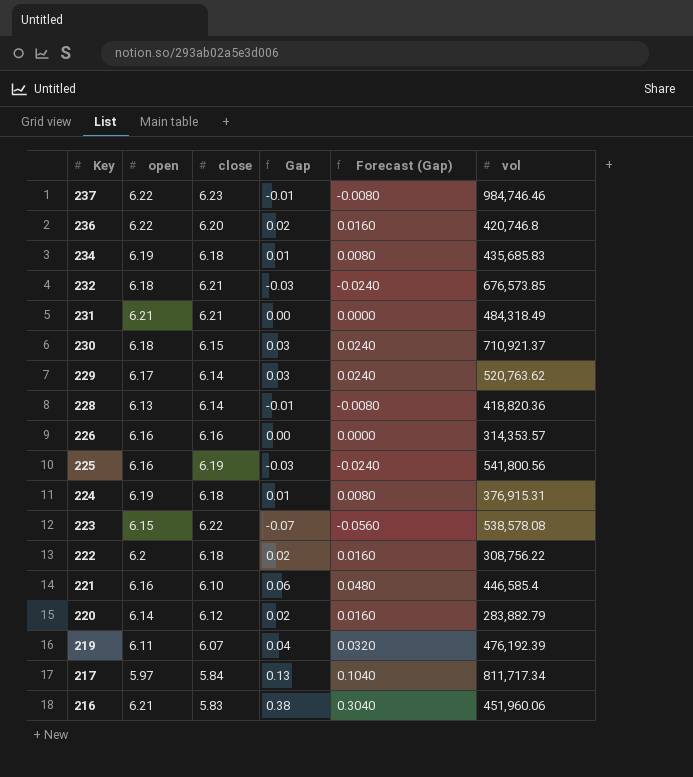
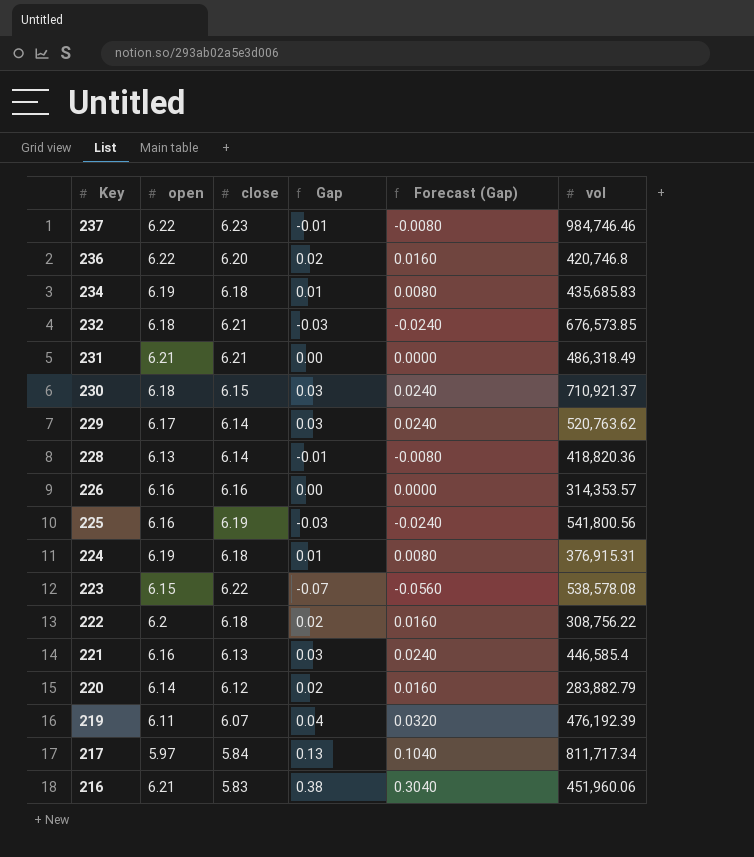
231 | vol: 484,318.49 -> 486,318.49
221 | close: 6.10 -> 6.13
221 | Gap: 0.06 -> 0.03
221 | Forecast (Gap): 0.0480 -> 0.0240

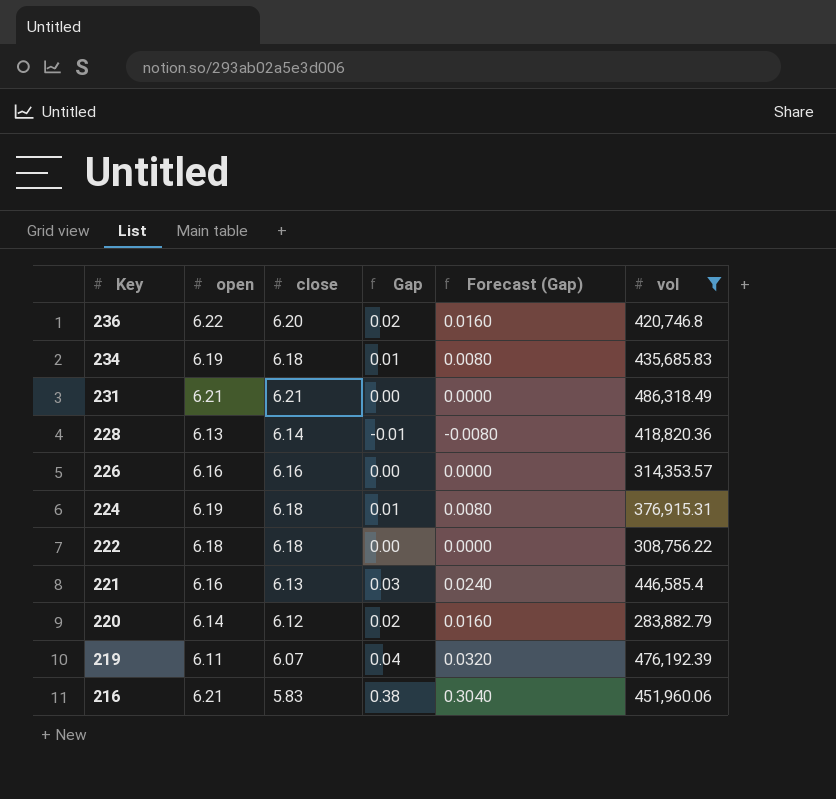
filter: none -> vol <= 486,318.49
222 | open: 6.2 -> 6.18
222 | Gap: 0.02 -> 0.00
222 | Forecast (Gap): 0.0160 -> 0.0000

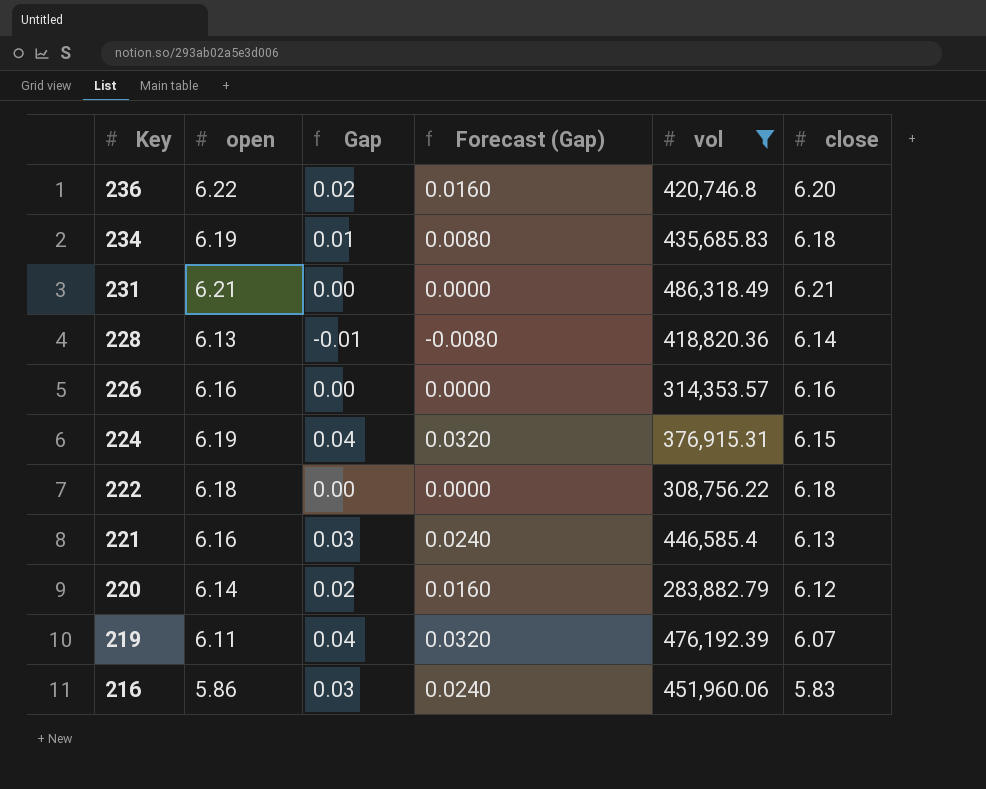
column close | position: 3 -> 6
224 | Gap: 0.01 -> 0.04
224 | Forecast (Gap): 0.0080 -> 0.0320
224 | close: 6.18 -> 6.15
216 | open: 6.21 -> 5.86
216 | Gap: 0.38 -> 0.03
216 | Forecast (Gap): 0.3040 -> 0.0240

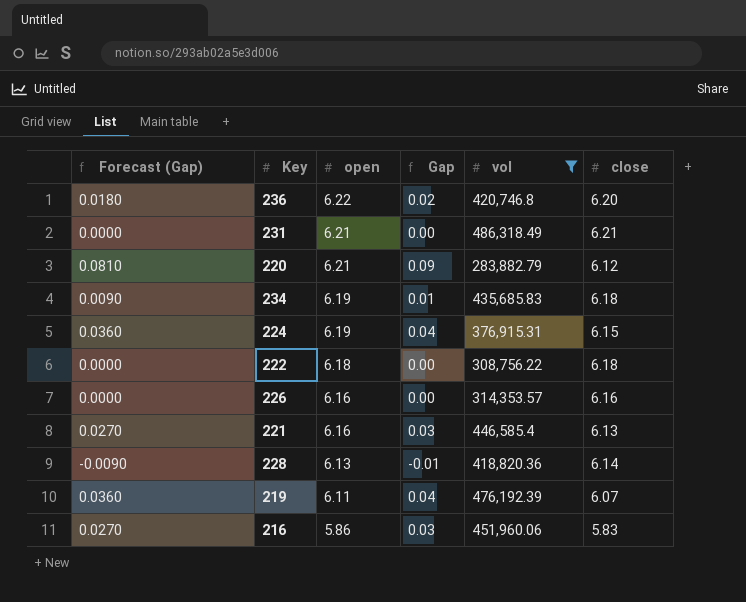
row order: Key descending -> open descending
column Forecast (Gap) | formula: [Gap] * 0.8 -> [Gap] * 0.9
column Forecast (Gap) | position: 4 -> 1
220 | open: 6.14 -> 6.21
220 | Gap: 0.02 -> 0.09

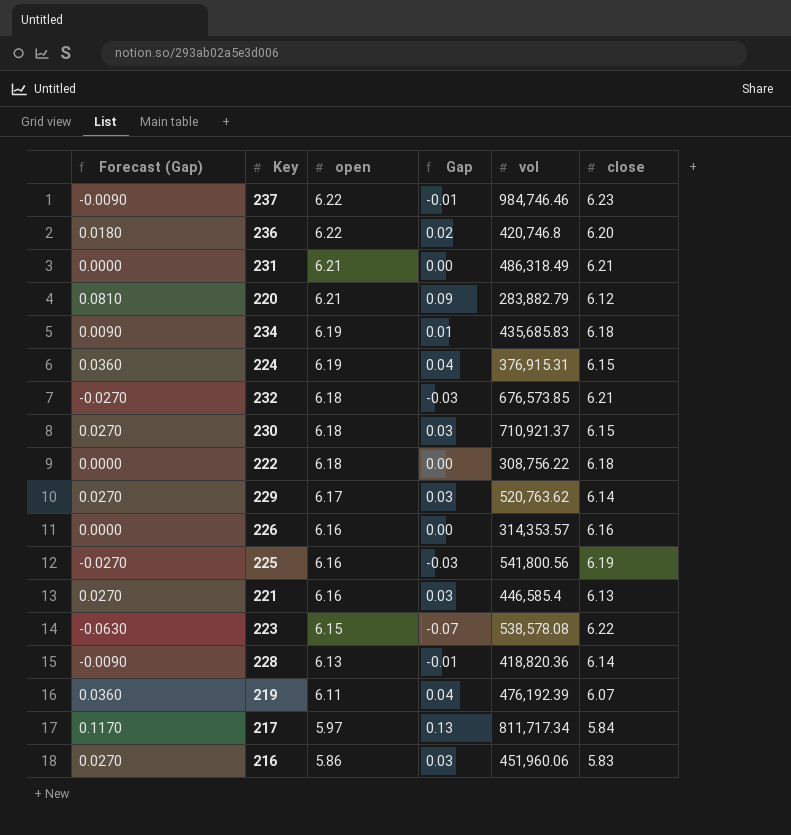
filter: vol <= 486,318.49 -> none

